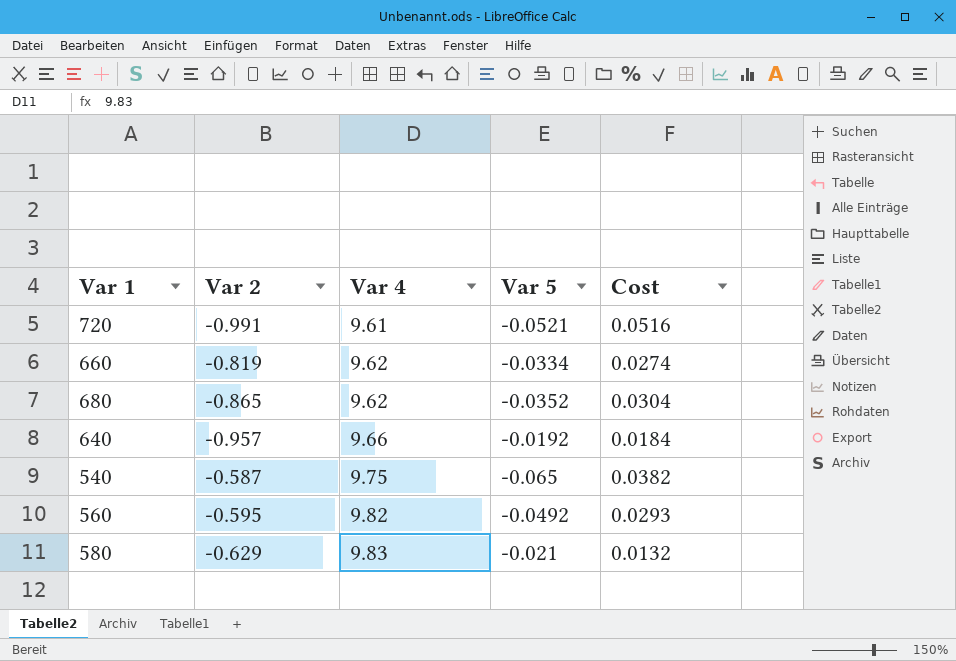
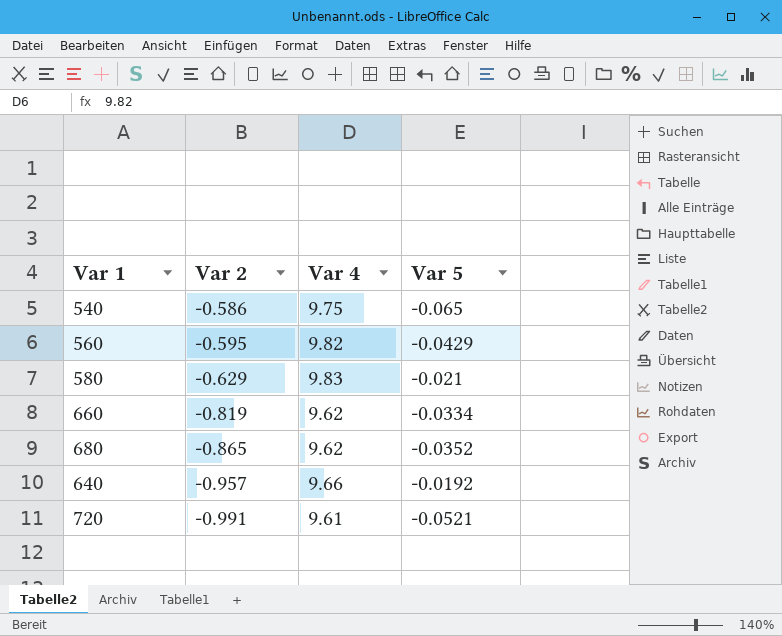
row order: Var 4 ascending -> Var 2 descending
column Cost | formula: [Var 2] * [Var 5] -> none
540 | Var 2: -0.587 -> -0.586
560 | Var 5: -0.0492 -> -0.0429

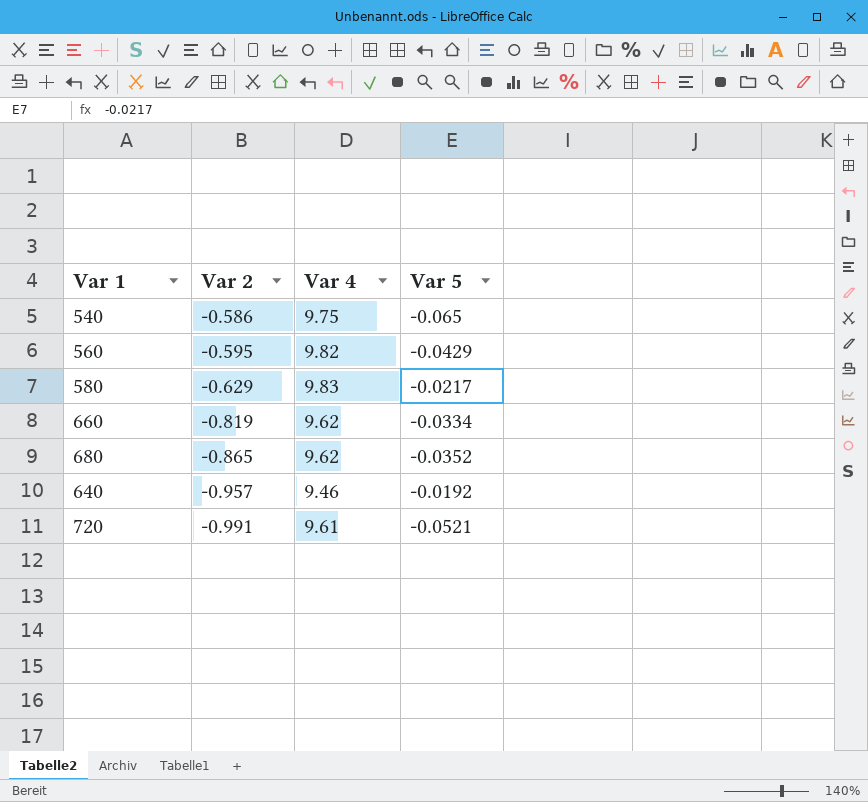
580 | Var 5: -0.021 -> -0.0217
640 | Var 4: 9.66 -> 9.46

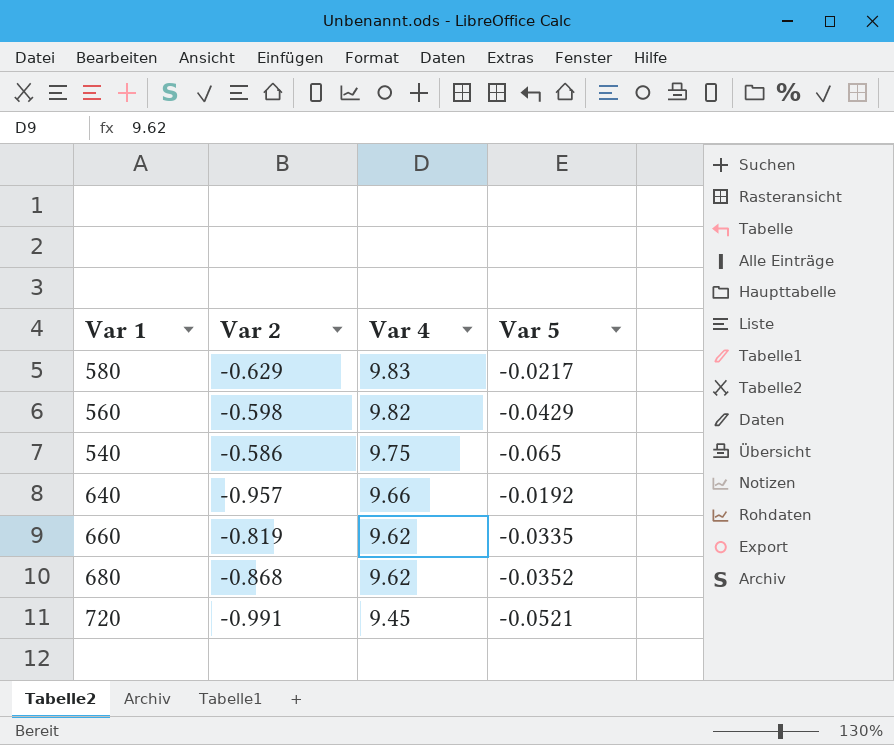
row order: Var 2 descending -> Var 4 descending
560 | Var 2: -0.595 -> -0.598
640 | Var 4: 9.46 -> 9.66
660 | Var 5: -0.0334 -> -0.0335
680 | Var 2: -0.865 -> -0.868
720 | Var 4: 9.61 -> 9.45

